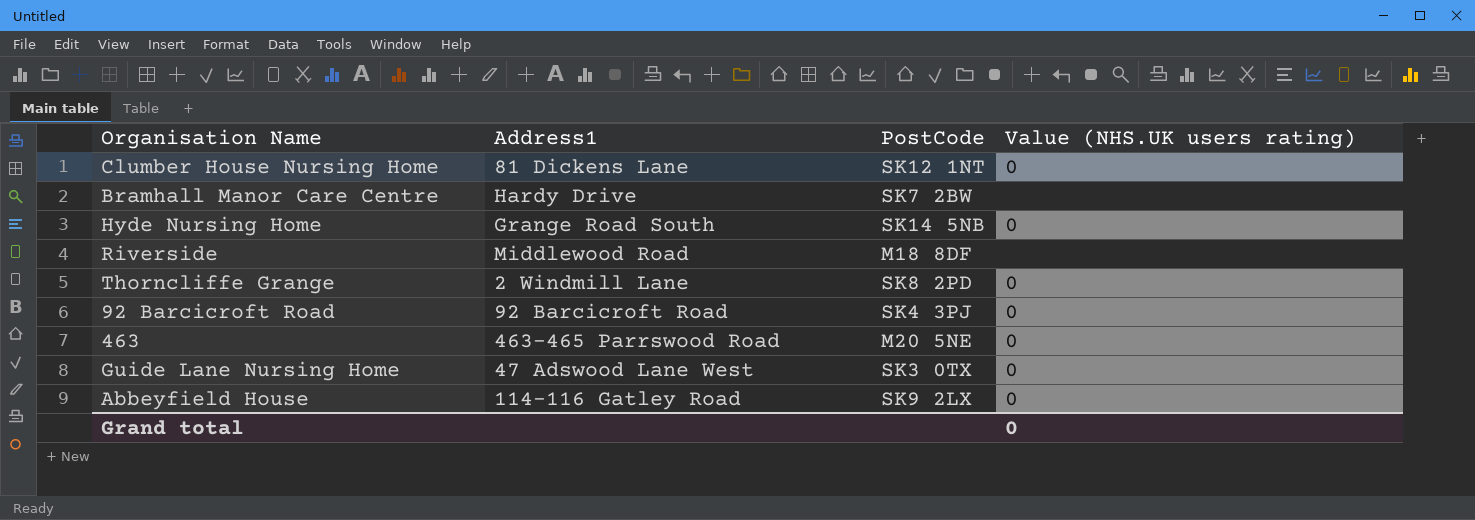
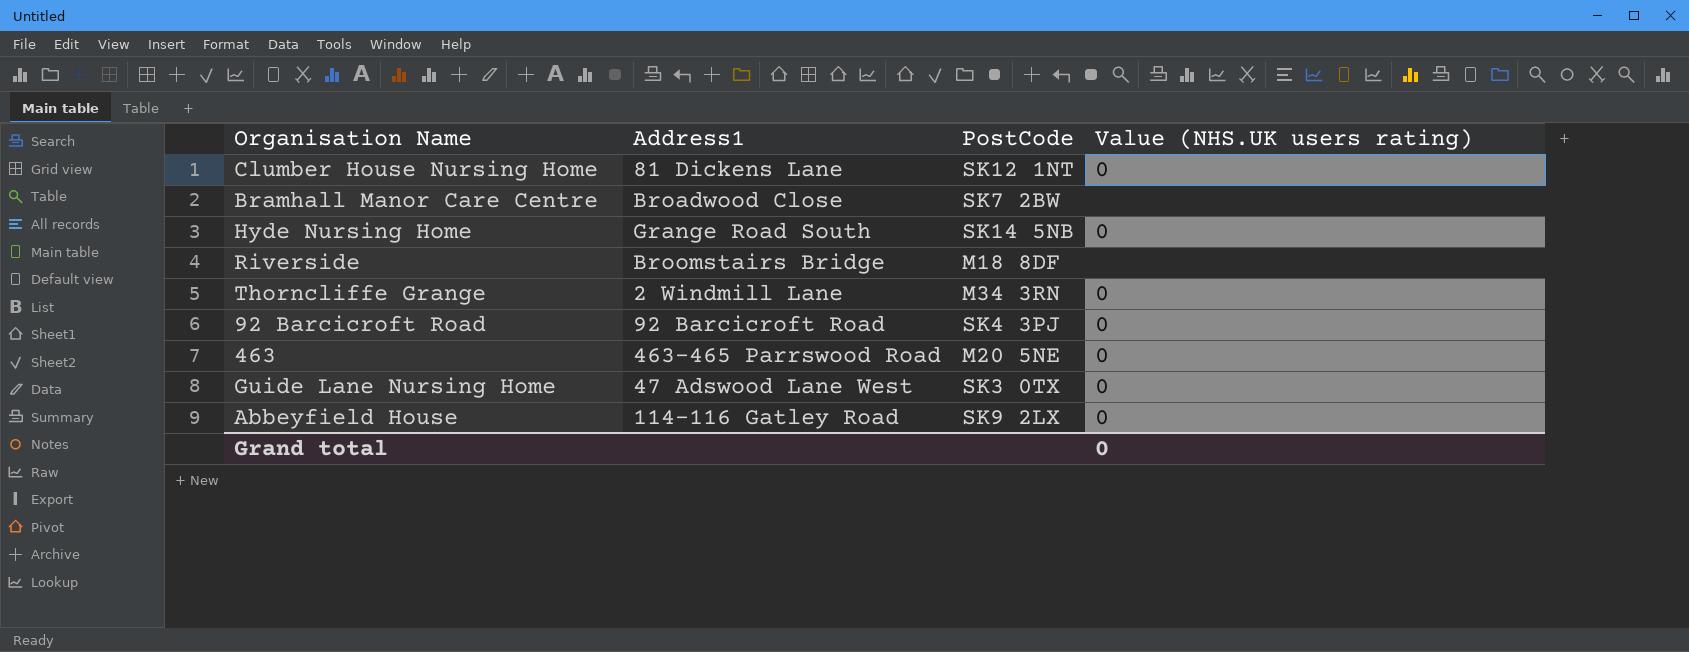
Bramhall Manor Care Centre | Address1: Hardy Drive -> Broadwood Close
Riverside | Address1: Middlewood Road -> Broomstairs Bridge
Thorncliffe Grange | PostCode: SK8 2PD -> M34 3RN

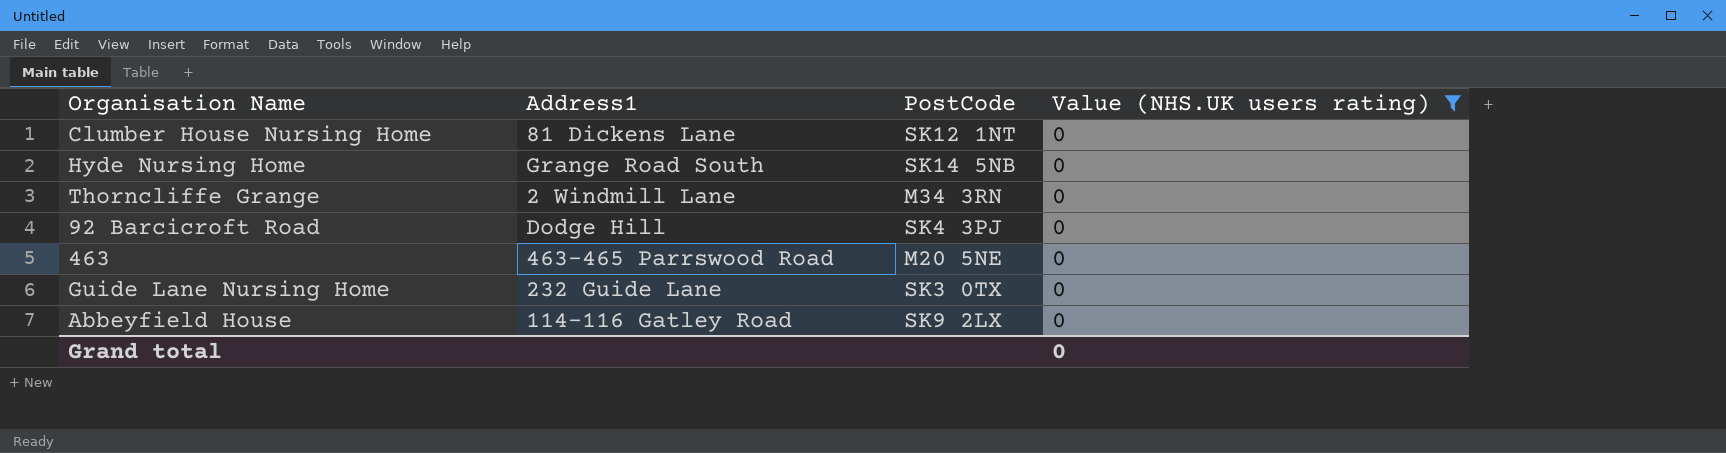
filter: none -> Value (NHS.UK users rating) = 0
92 Barcicroft Road | Address1: 92 Barcicroft Road -> Dodge Hill
Guide Lane Nursing Home | Address1: 47 Adswood Lane West -> 232 Guide Lane

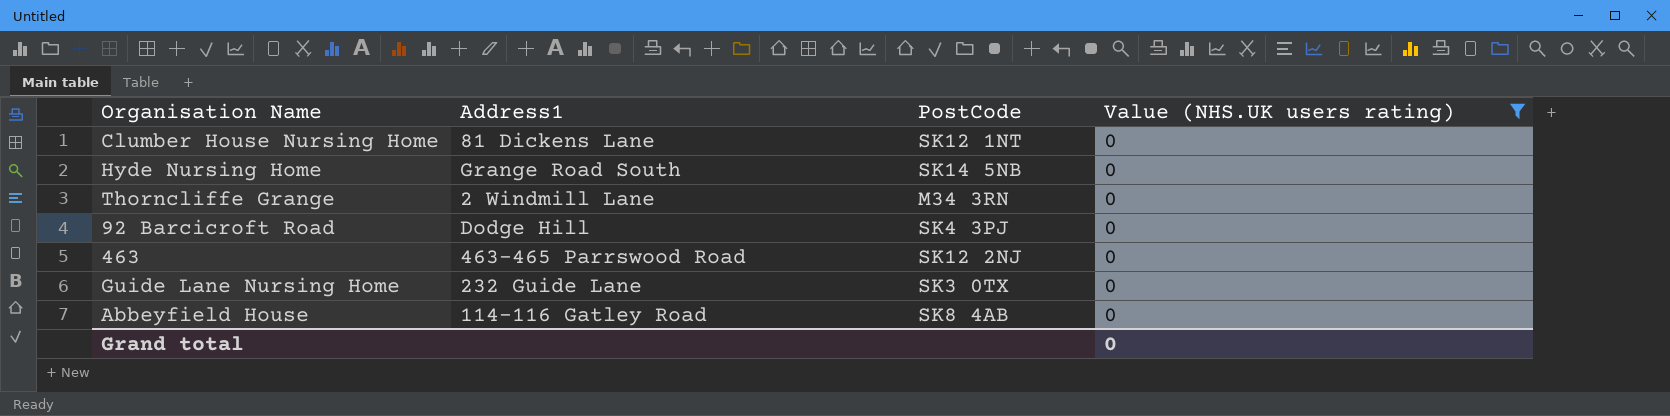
463 | PostCode: M20 5NE -> SK12 2NJ
Abbeyfield House | PostCode: SK9 2LX -> SK8 4AB

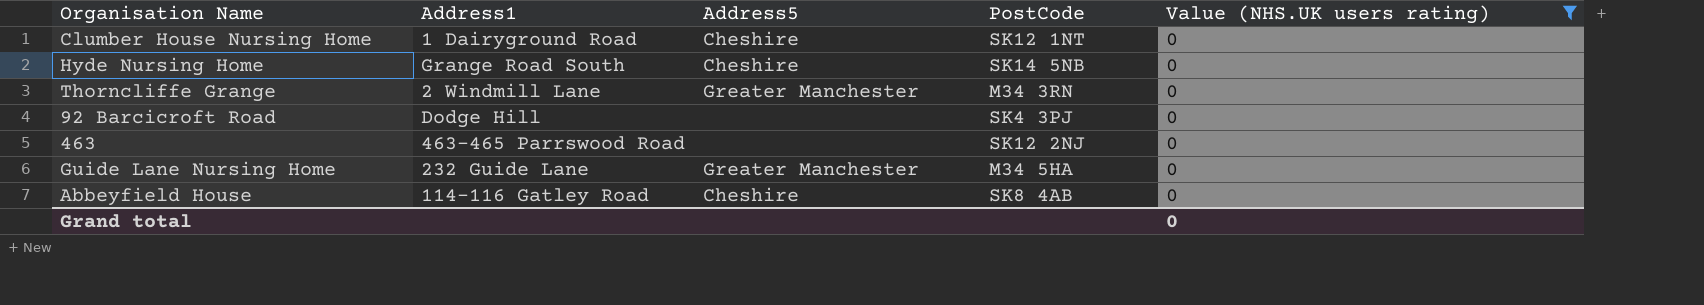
column Address5 | position: none -> 3
Clumber House Nursing Home | Address1: 81 Dickens Lane -> 1 Dairyground Road
Guide Lane Nursing Home | PostCode: SK3 0TX -> M34 5HA

